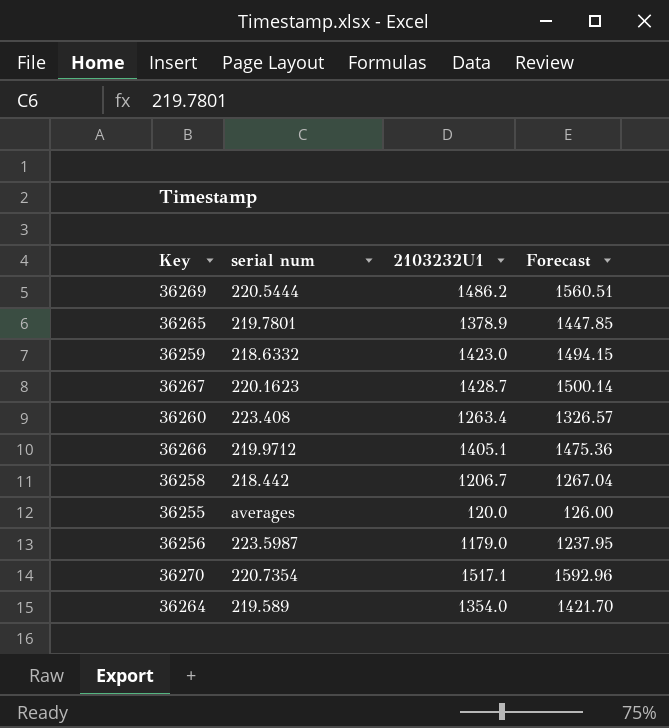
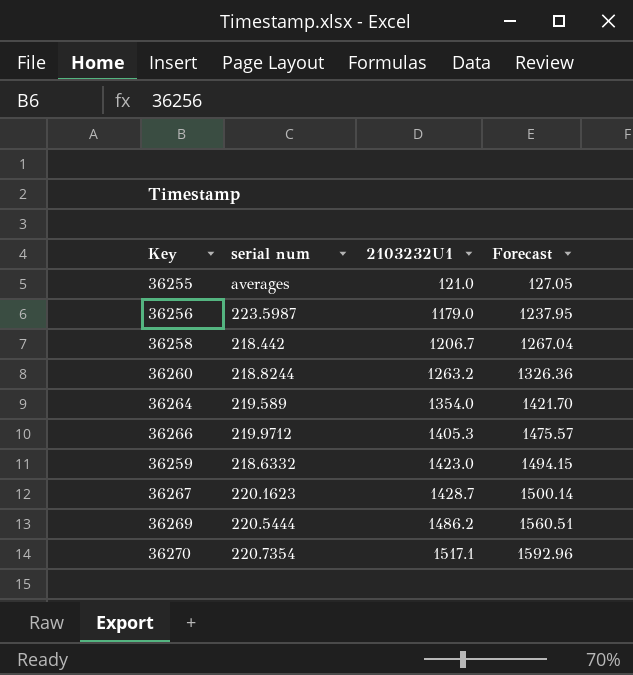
row order: none -> 2103232U1 ascending
row 36265: 219.7801 | 1378.9 | 1447.85 -> none
36255 | 2103232U1: 120.0 -> 121.0
36255 | Forecast: 126.00 -> 127.05
36260 | serial num: 223.408 -> 218.8244
36260 | 2103232U1: 1263.4 -> 1263.2
36260 | Forecast: 1326.57 -> 1326.36
36266 | 2103232U1: 1405.1 -> 1405.3
36266 | Forecast: 1475.36 -> 1475.57

